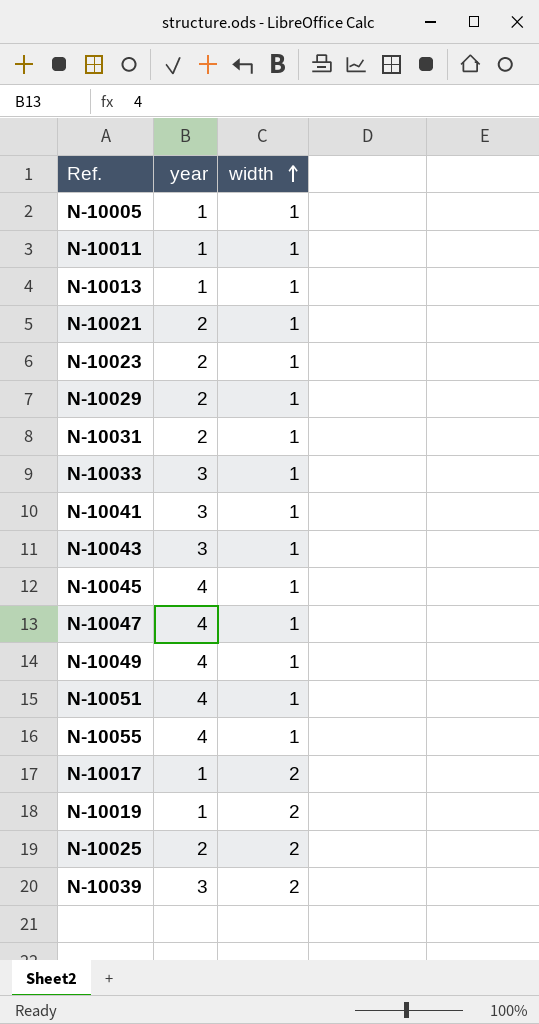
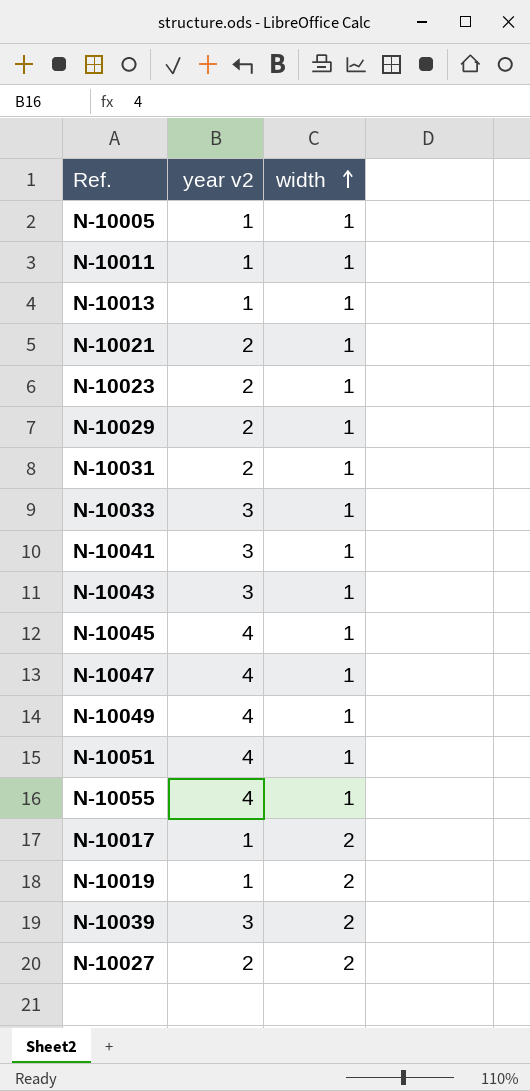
column name: year -> year v2
row N-10025: 2 | 2 -> none
row N-10027: none -> 2 | 2

